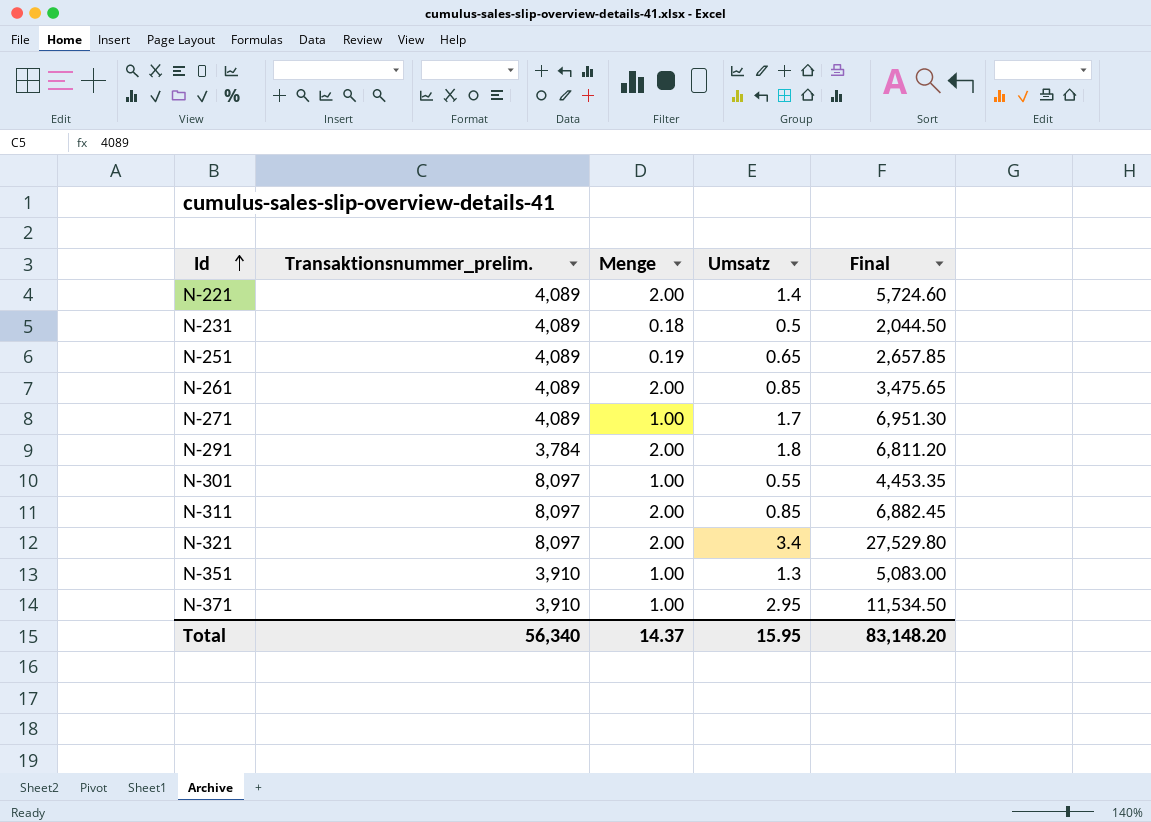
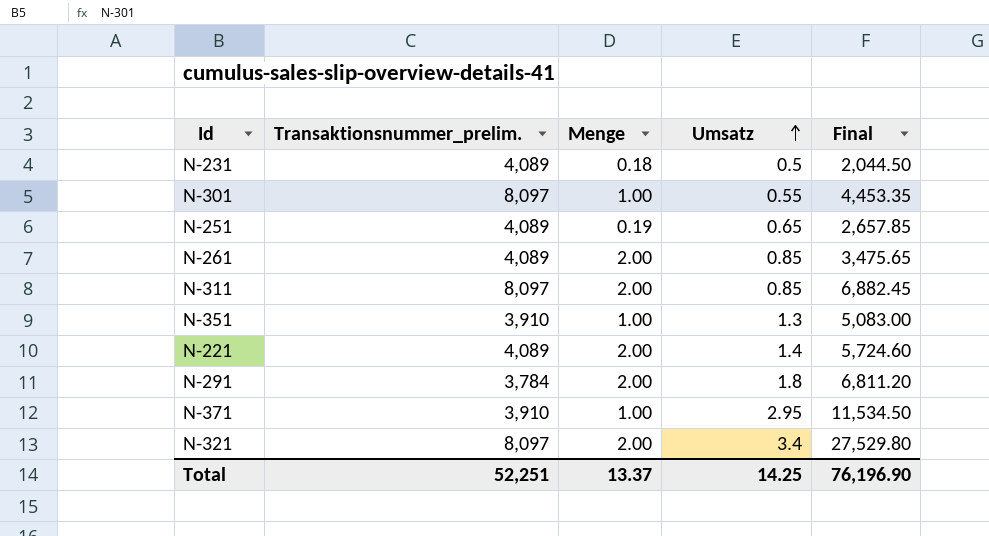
row order: Id ascending -> Umsatz ascending
row N-271: 4,089 | 1.00 | 1.7 | 6,951.30 -> none
Total | Transaktionsnummer_prelim.: 56,340 -> 52,251
Total | Menge: 14.37 -> 13.37
Total | Umsatz: 15.95 -> 14.25
Total | Final: 83,148.20 -> 76,196.90

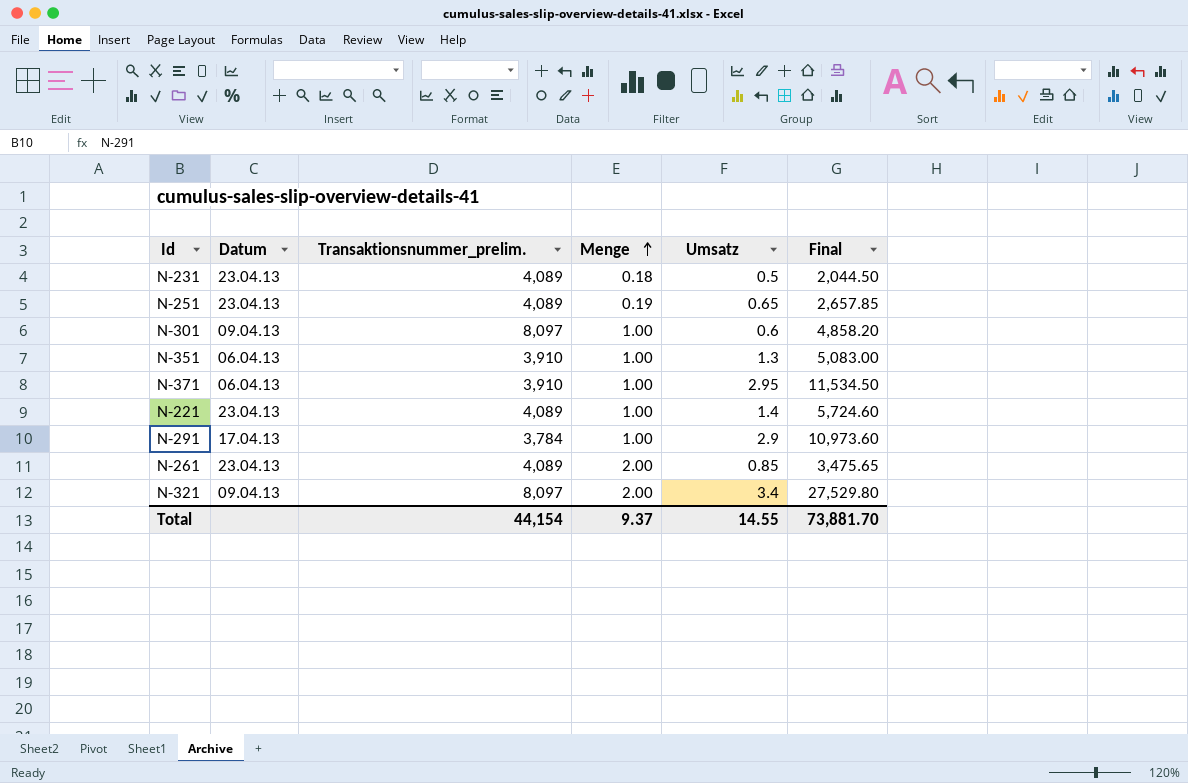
row order: Umsatz ascending -> Menge ascending
column Datum | position: none -> 2
row N-311: 8,097 | 2.00 | 0.85 | 6,882.45 -> none
N-301 | Umsatz: 0.55 -> 0.6
N-301 | Final: 4,453.35 -> 4,858.20
N-221 | Menge: 2.00 -> 1.00
N-291 | Menge: 2.00 -> 1.00
N-291 | Umsatz: 1.8 -> 2.9
N-291 | Final: 6,811.20 -> 10,973.60
Total | Transaktionsnummer_prelim.: 52,251 -> 44,154
Total | Menge: 13.37 -> 9.37
Total | Umsatz: 14.25 -> 14.55
Total | Final: 76,196.90 -> 73,881.70

